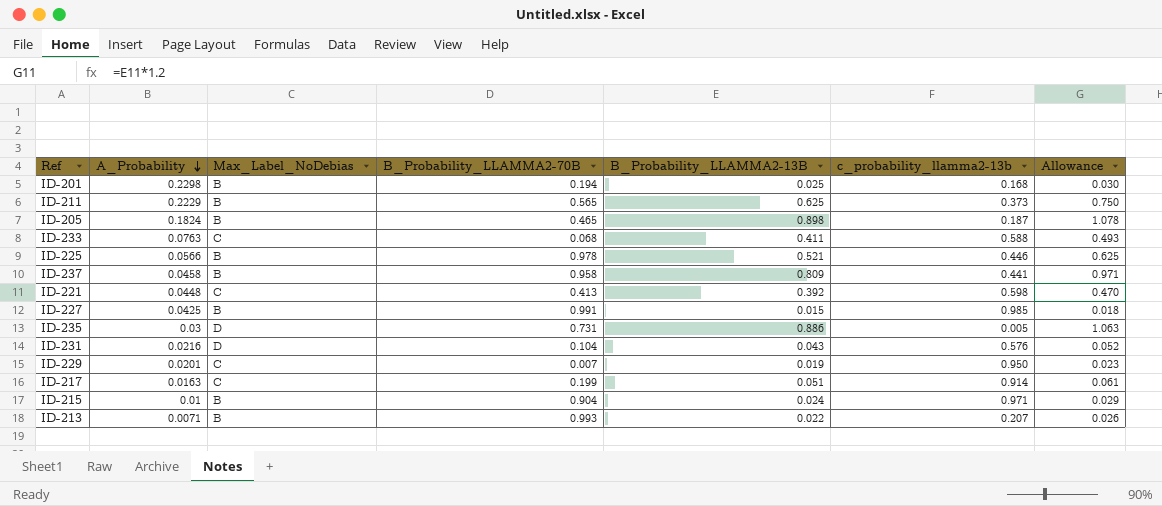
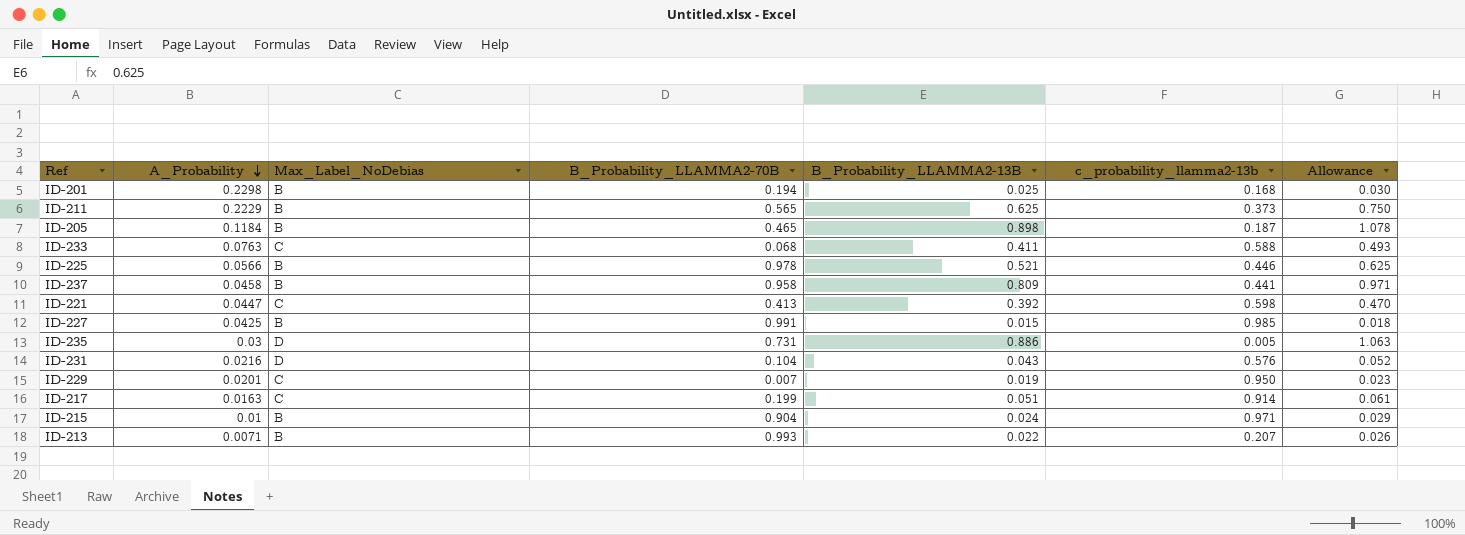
ID-205 | A_Probability: 0.1824 -> 0.1184
ID-221 | A_Probability: 0.0448 -> 0.0447

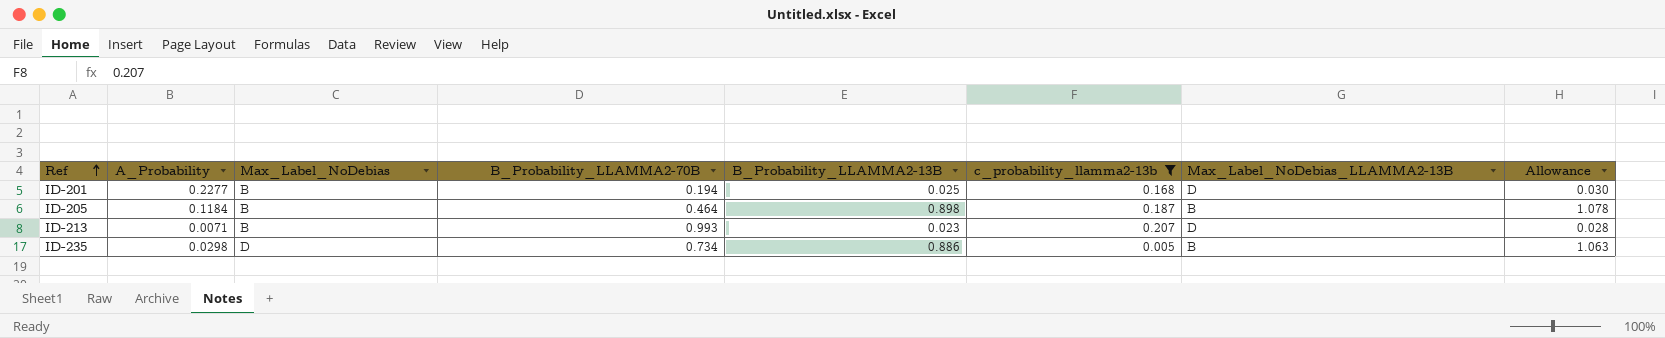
filter: none -> c_probability_llamma2-13b <= 0.207
row order: A_Probability descending -> Ref ascending
column Max_Label_NoDebias_LLAMMA2-13B | position: none -> 7
ID-201 | A_Probability: 0.2298 -> 0.2277
ID-205 | B_Probability_LLAMMA2-70B: 0.465 -> 0.464
ID-213 | B_Probability_LLAMMA2-13B: 0.022 -> 0.023
ID-213 | Allowance: 0.026 -> 0.028
ID-235 | A_Probability: 0.03 -> 0.0298
ID-235 | B_Probability_LLAMMA2-70B: 0.731 -> 0.734

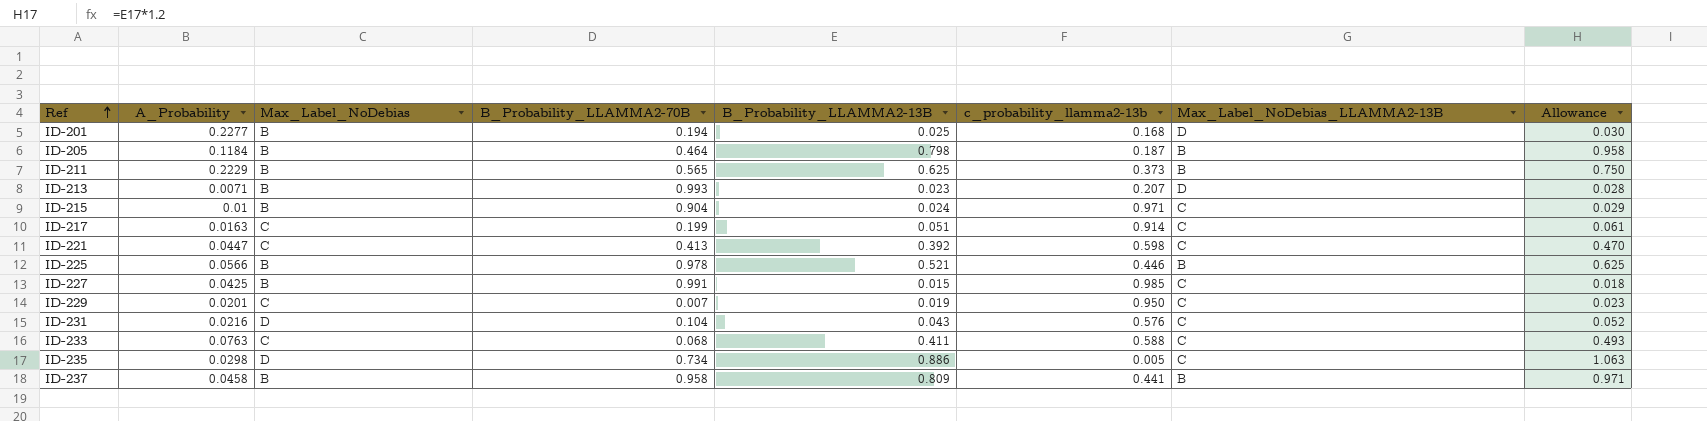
filter: c_probability_llamma2-13b <= 0.207 -> none
ID-205 | B_Probability_LLAMMA2-13B: 0.898 -> 0.798
ID-205 | Allowance: 1.078 -> 0.958
ID-235 | Max_Label_NoDebias_LLAMMA2-13B: B -> C

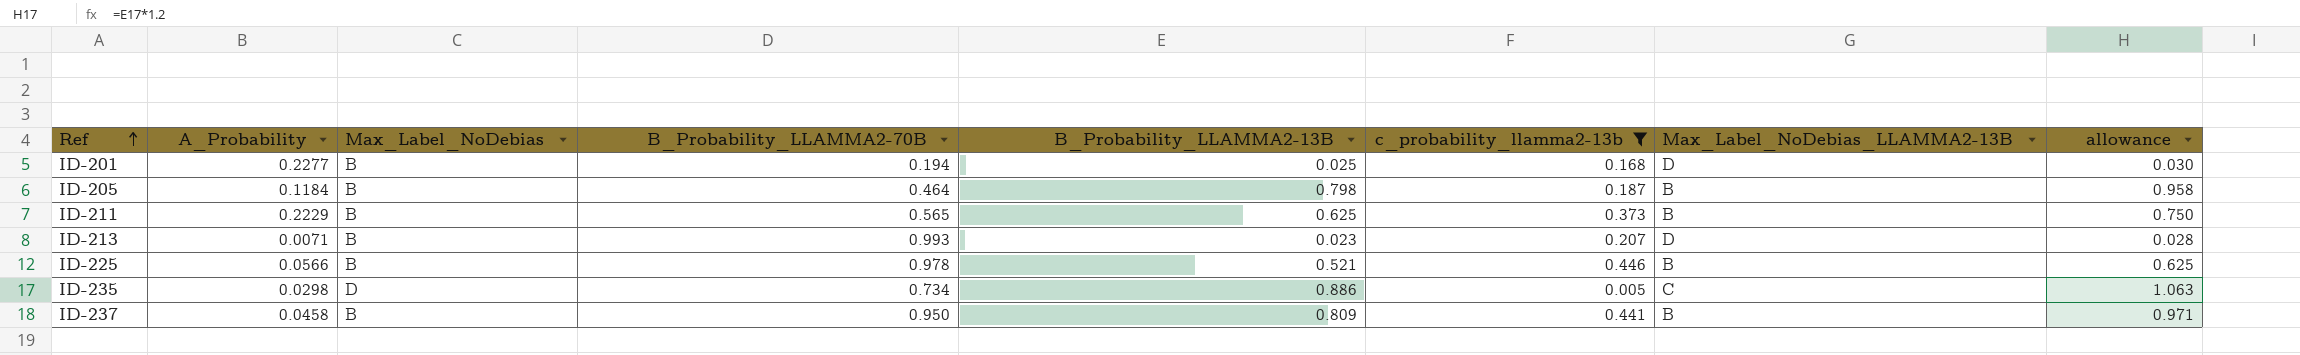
filter: none -> c_probability_llamma2-13b <= 0.446
column name: Allowance -> allowance
ID-237 | B_Probability_LLAMMA2-70B: 0.958 -> 0.950

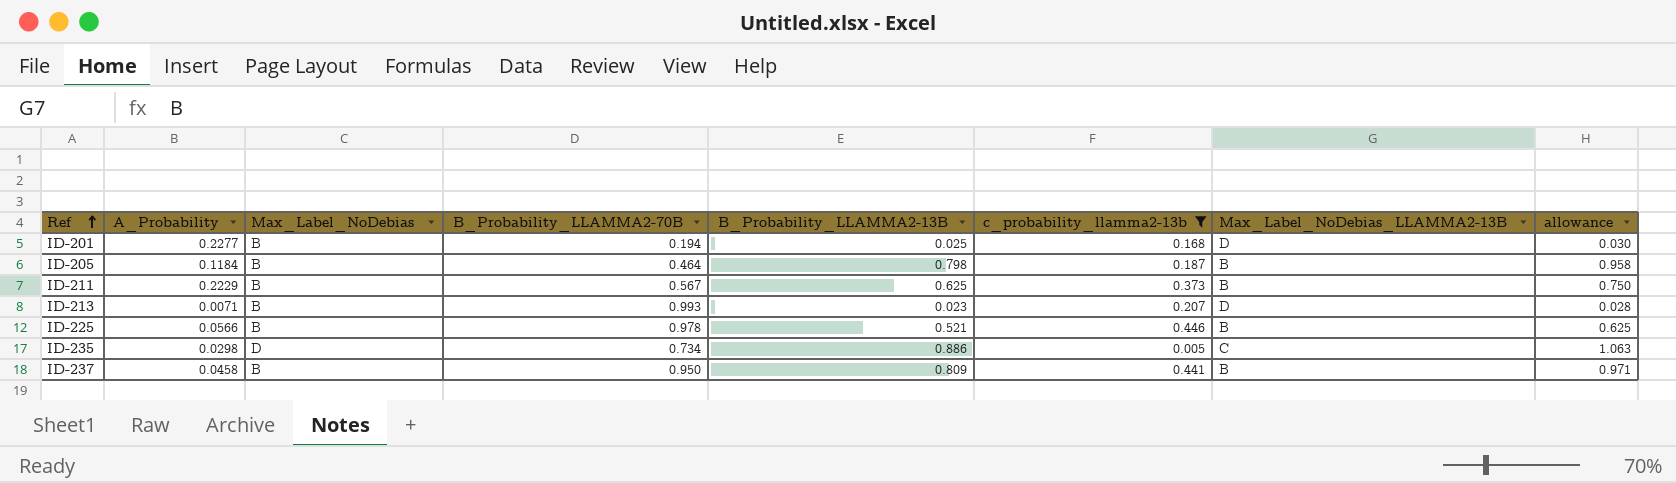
ID-211 | B_Probability_LLAMMA2-70B: 0.565 -> 0.567

